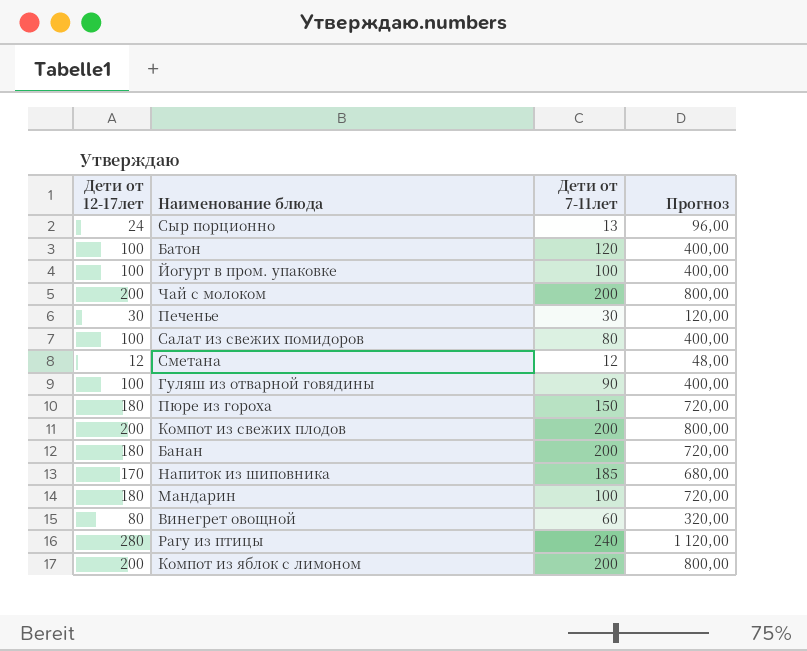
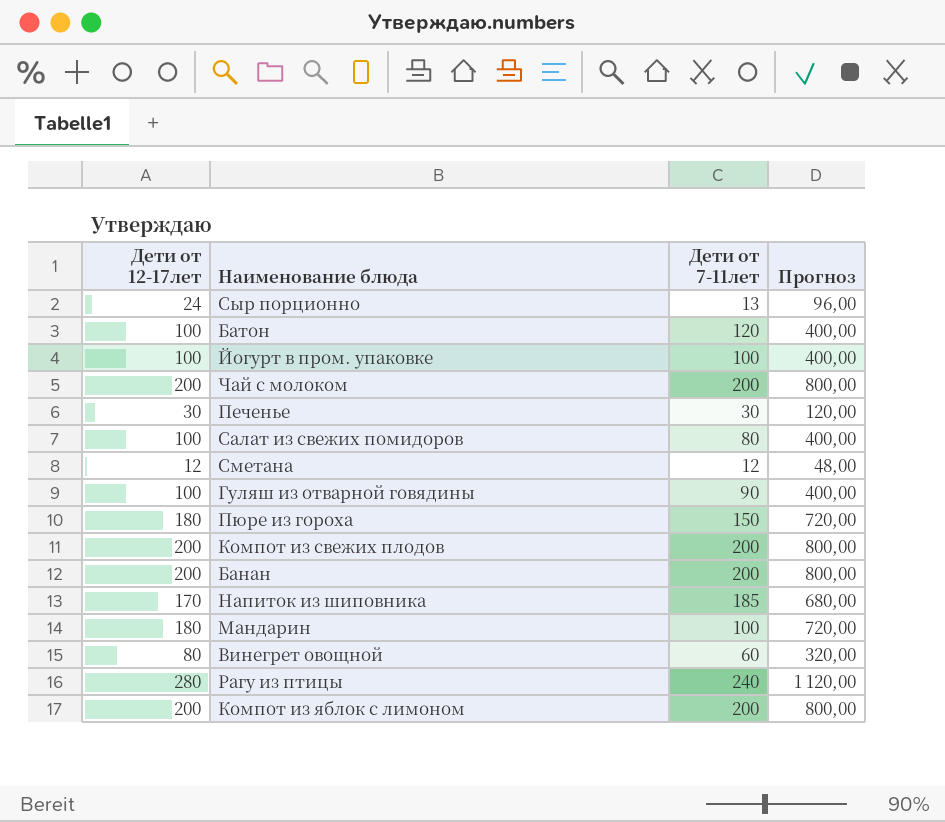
Банан | Дети от 12-17лет: 180 -> 200
Банан | Прогноз: 720,00 -> 800,00

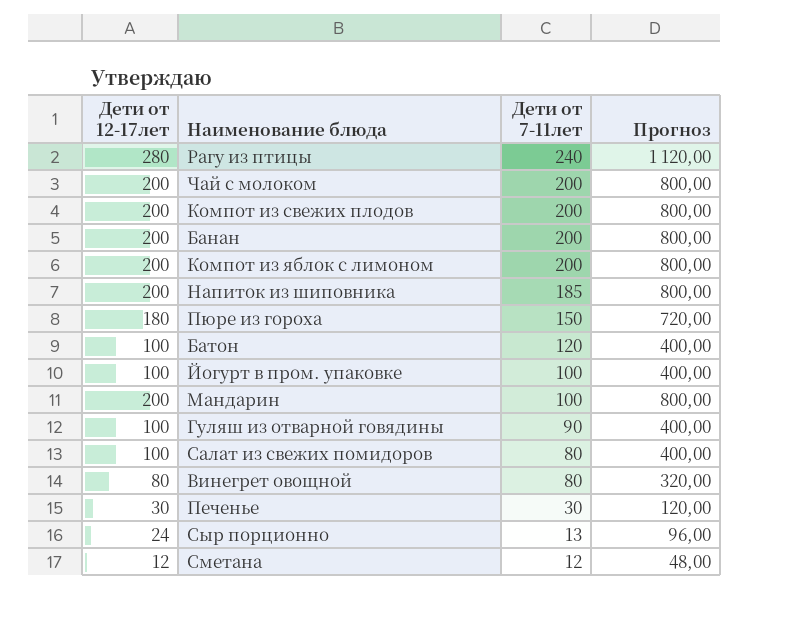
row order: none -> Дети от 7-11лет descending
Напиток из шиповника | Дети от 12-17лет: 170 -> 200
Напиток из шиповника | Прогноз: 680,00 -> 800,00
Мандарин | Дети от 12-17лет: 180 -> 200
Мандарин | Прогноз: 720,00 -> 800,00
Винегрет овощной | Дети от 7-11лет: 60 -> 80

